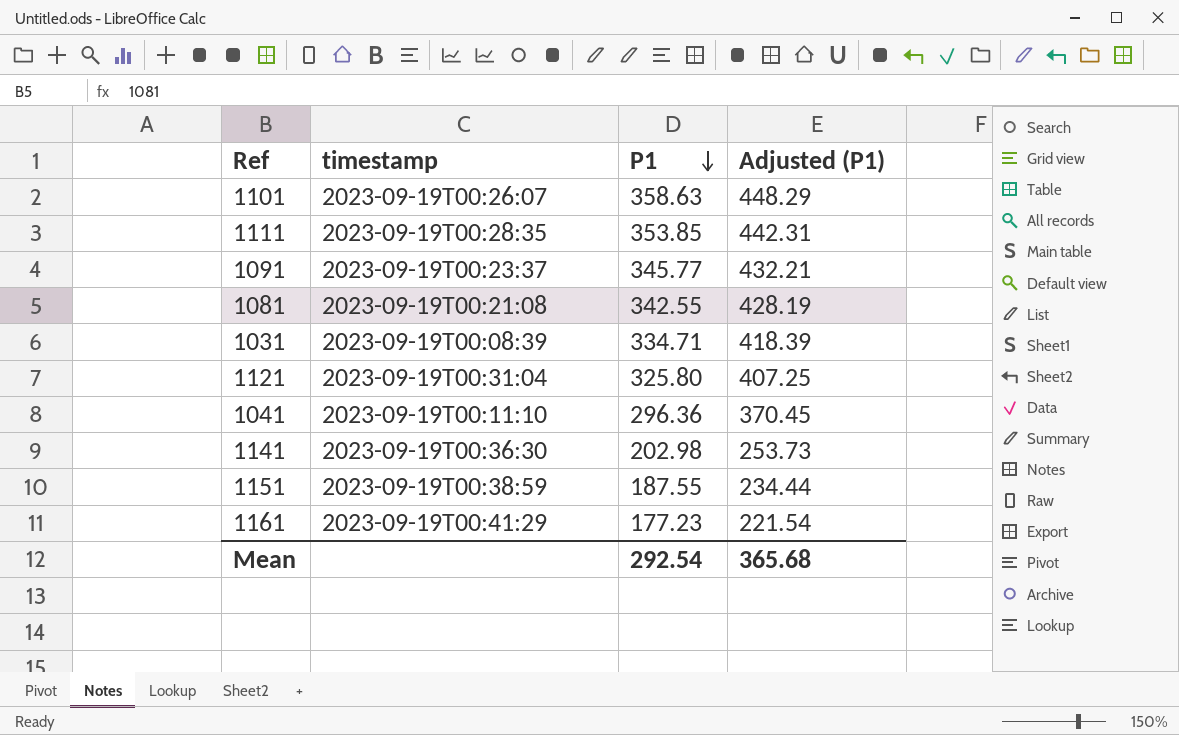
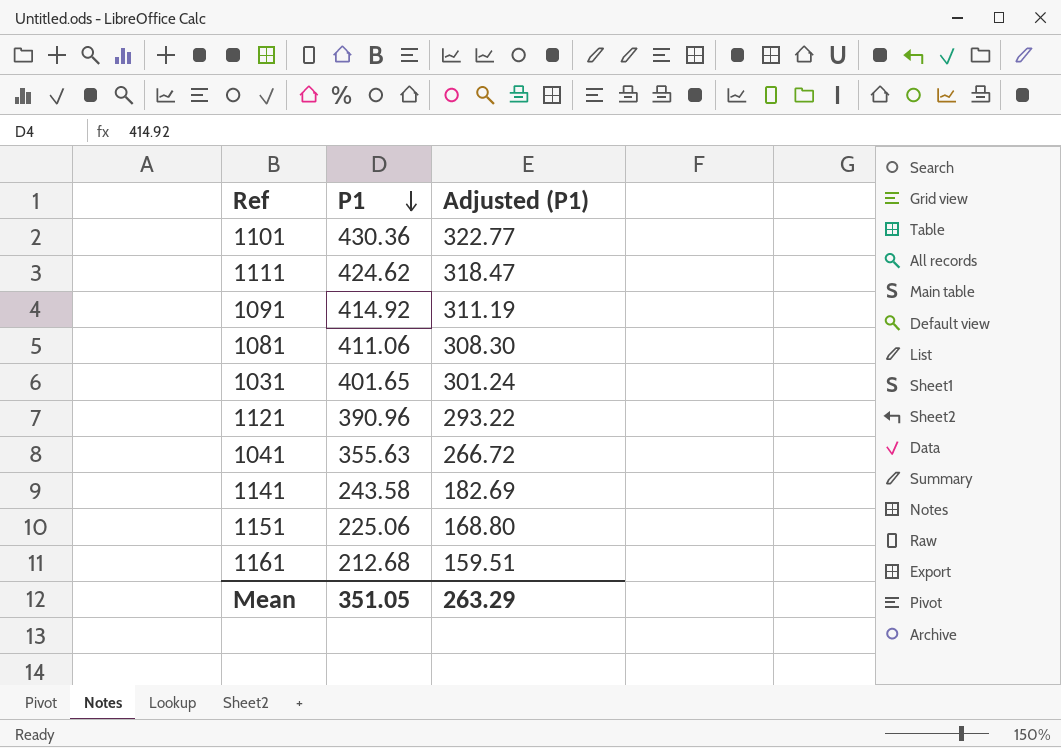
column timestamp | position: 2 -> none
column Adjusted (P1) | formula: [P1] * 1.25 -> [P1] * 0.75
1101 | P1: 358.63 -> 430.36
1111 | P1: 353.85 -> 424.62
1091 | P1: 345.77 -> 414.92
1081 | P1: 342.55 -> 411.06
1031 | P1: 334.71 -> 401.65
1121 | P1: 325.80 -> 390.96
1041 | P1: 296.36 -> 355.63
1141 | P1: 202.98 -> 243.58
1151 | P1: 187.55 -> 225.06
1161 | P1: 177.23 -> 212.68
Mean | P1: 292.54 -> 351.05
Mean | Adjusted (P1): 365.68 -> 263.29

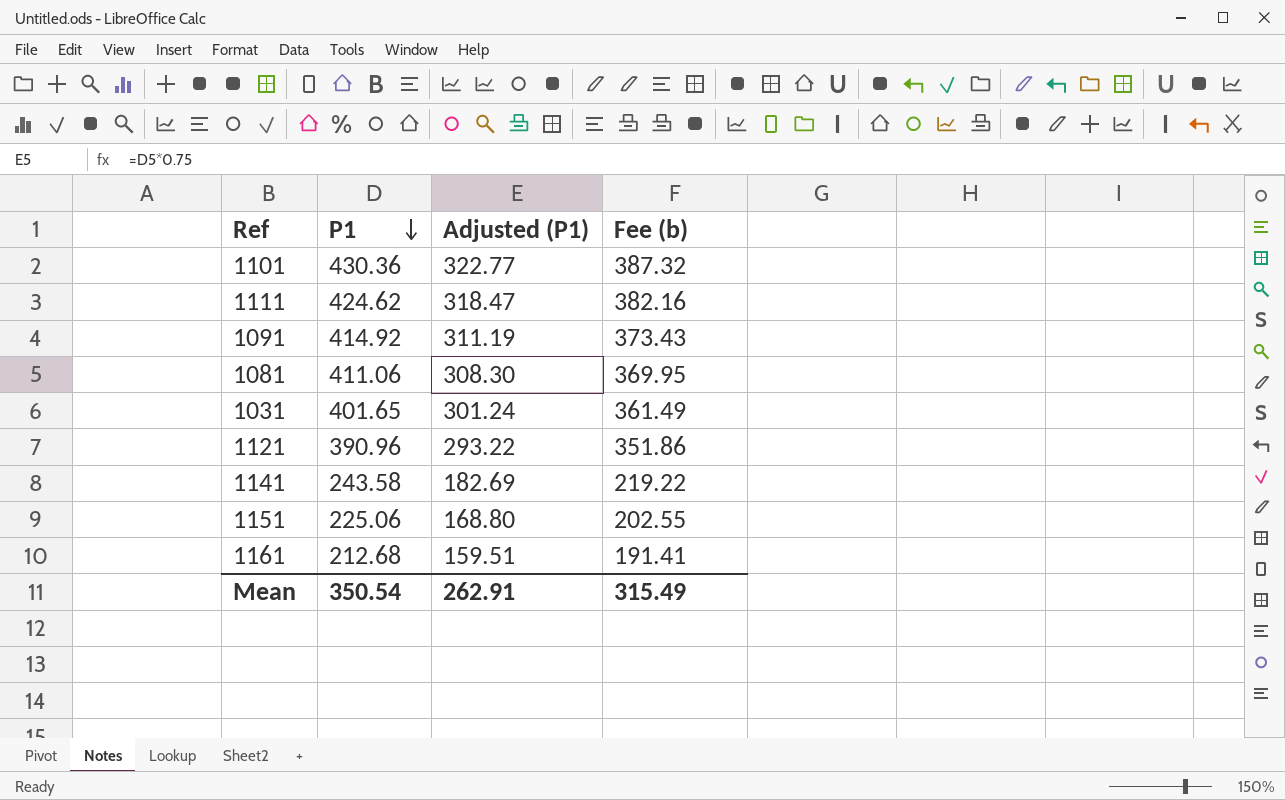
column Fee (b) | formula: none -> [P1] * 0.9
row 1041: 355.63 | 266.72 -> none
Mean | P1: 351.05 -> 350.54
Mean | Adjusted (P1): 263.29 -> 262.91

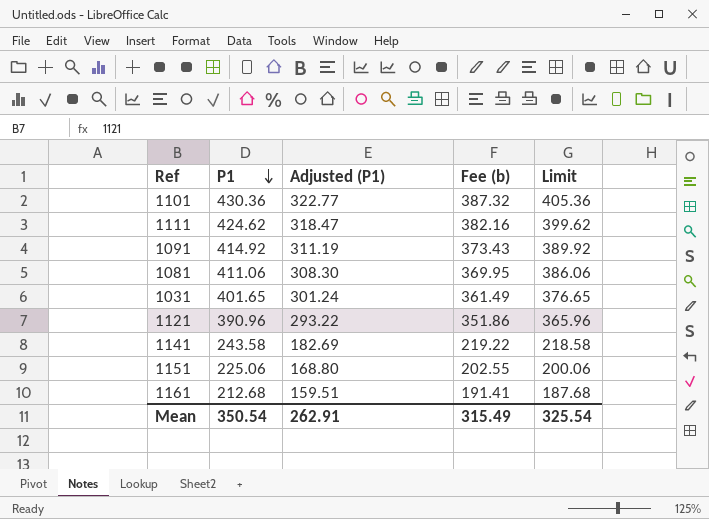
column Limit | formula: none -> [P1] - 25

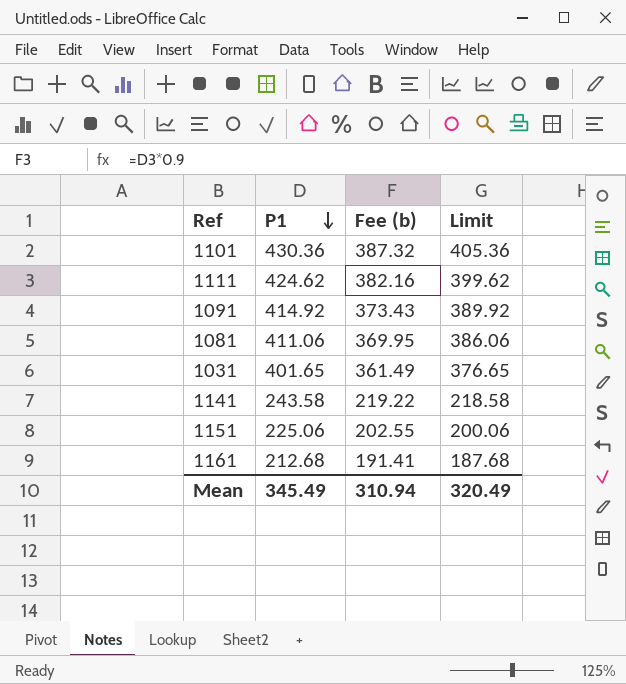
column Adjusted (P1) | formula: [P1] * 0.75 -> none
row 1121: 390.96 | 293.22 | 351.86 | 365.96 -> none
Mean | P1: 350.54 -> 345.49
Mean | Fee (b): 315.49 -> 310.94
Mean | Limit: 325.54 -> 320.49

